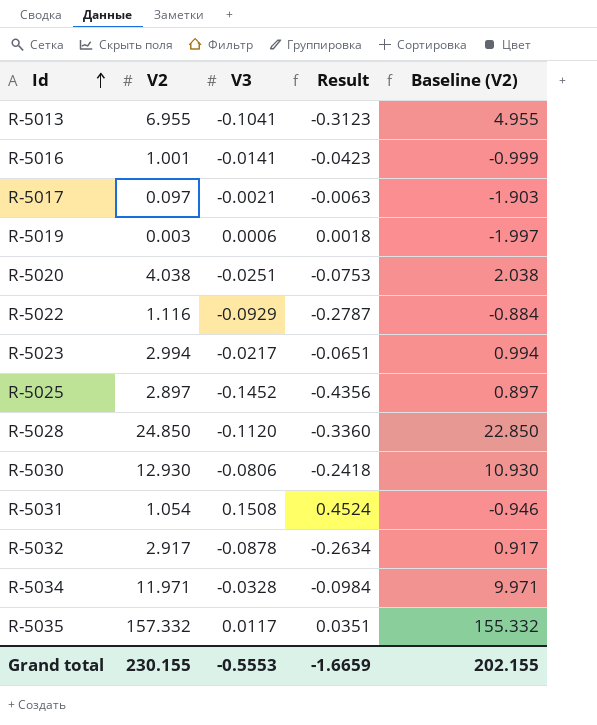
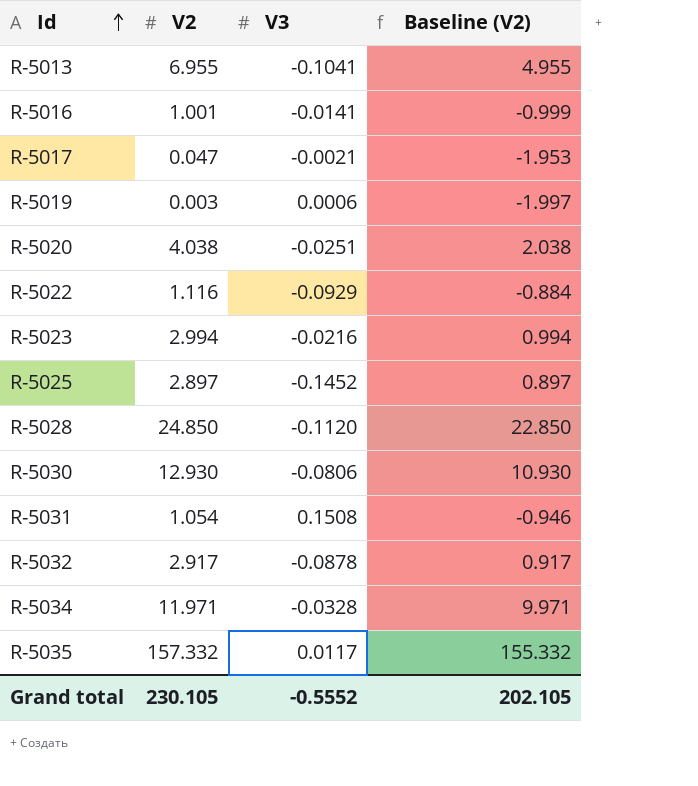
column Result | formula: [V3] * 3 -> none
R-5017 | V2: 0.097 -> 0.047
R-5017 | Baseline (V2): -1.903 -> -1.953
R-5023 | V3: -0.0217 -> -0.0216
Grand total | V2: 230.155 -> 230.105
Grand total | V3: -0.5553 -> -0.5552
Grand total | Baseline (V2): 202.155 -> 202.105

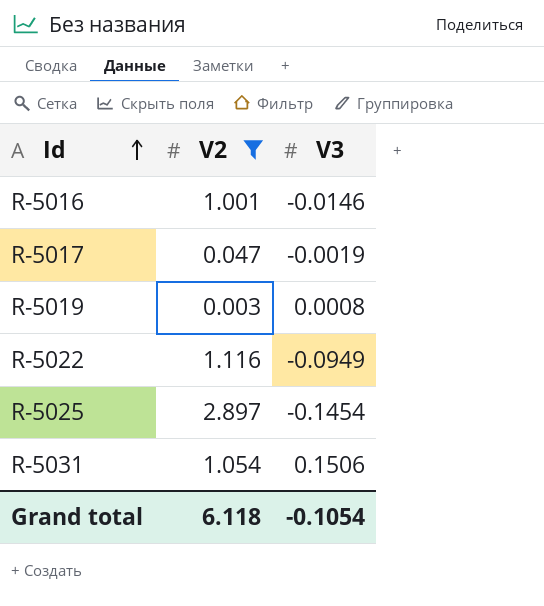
filter: none -> V2 <= 2.897
column Baseline (V2) | formula: [V2] - 2 -> none
R-5016 | V3: -0.0141 -> -0.0146
R-5017 | V3: -0.0021 -> -0.0019
R-5019 | V3: 0.0006 -> 0.0008
R-5022 | V3: -0.0929 -> -0.0949
R-5025 | V3: -0.1452 -> -0.1454
R-5031 | V3: 0.1508 -> 0.1506
Grand total | V2: 230.105 -> 6.118
Grand total | V3: -0.5552 -> -0.1054

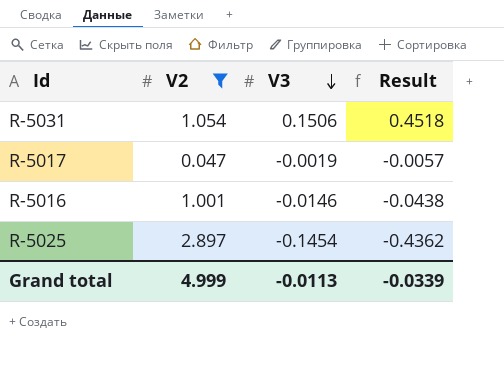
row order: Id ascending -> V3 descending
column Result | formula: none -> [V3] * 3
row R-5019: 0.003 | 0.0008 -> none
row R-5022: 1.116 | -0.0949 -> none
Grand total | V2: 6.118 -> 4.999
Grand total | V3: -0.1054 -> -0.0113

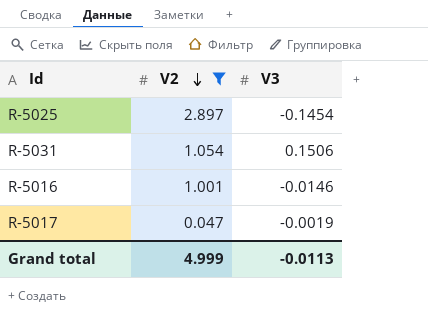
row order: V3 descending -> V2 descending
column Result | formula: [V3] * 3 -> none

